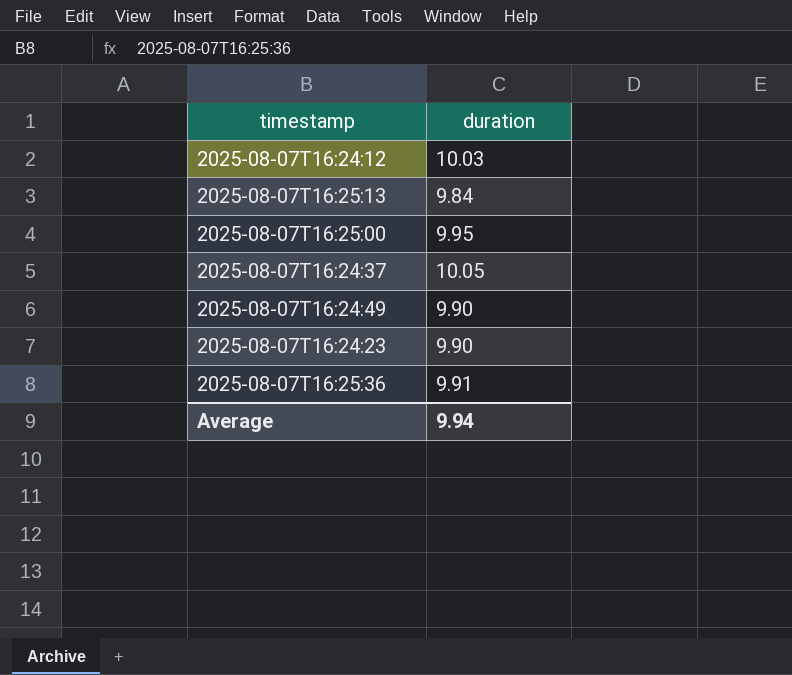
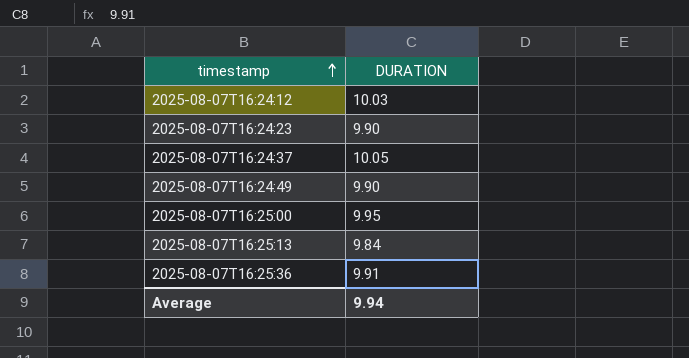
row order: none -> timestamp ascending
column name: duration -> DURATION

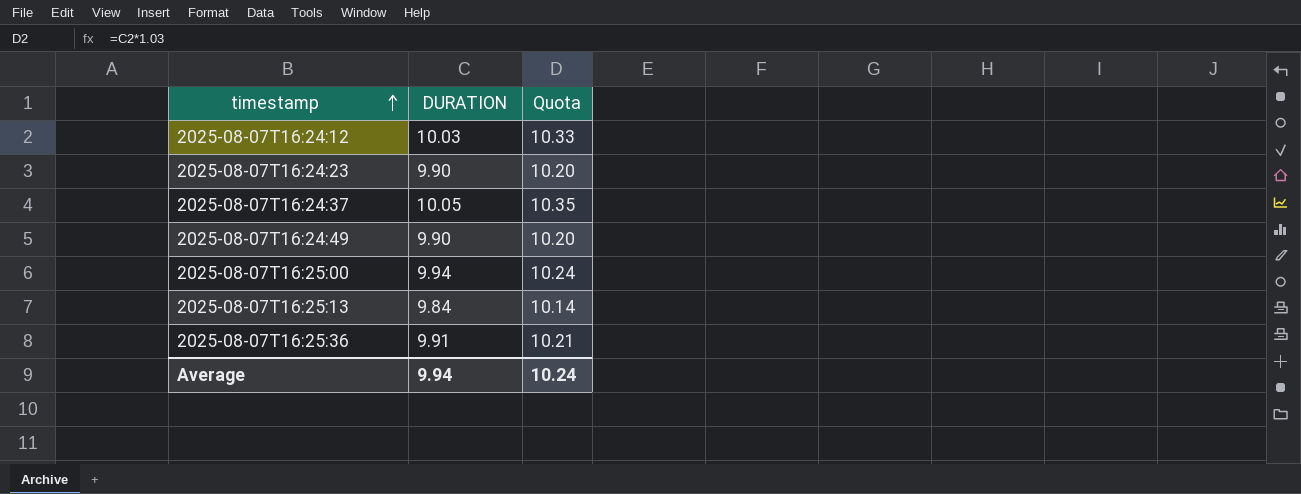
column Quota | formula: none -> [DURATION] * 1.03
2025-08-07T16:25:00 | DURATION: 9.95 -> 9.94

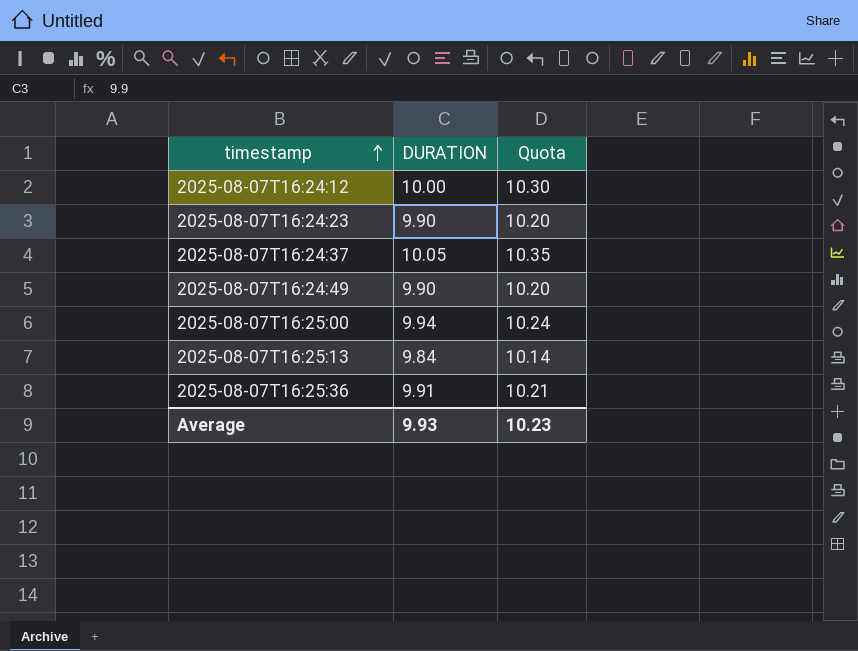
2025-08-07T16:24:12 | DURATION: 10.03 -> 10.00
2025-08-07T16:24:12 | Quota: 10.33 -> 10.30
Average | DURATION: 9.94 -> 9.93
Average | Quota: 10.24 -> 10.23

